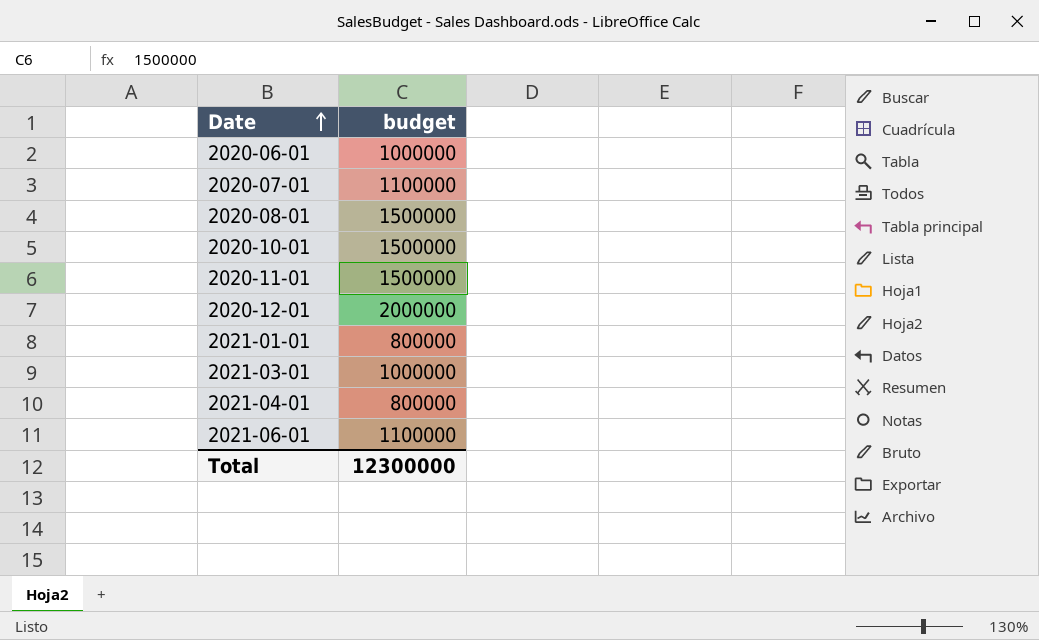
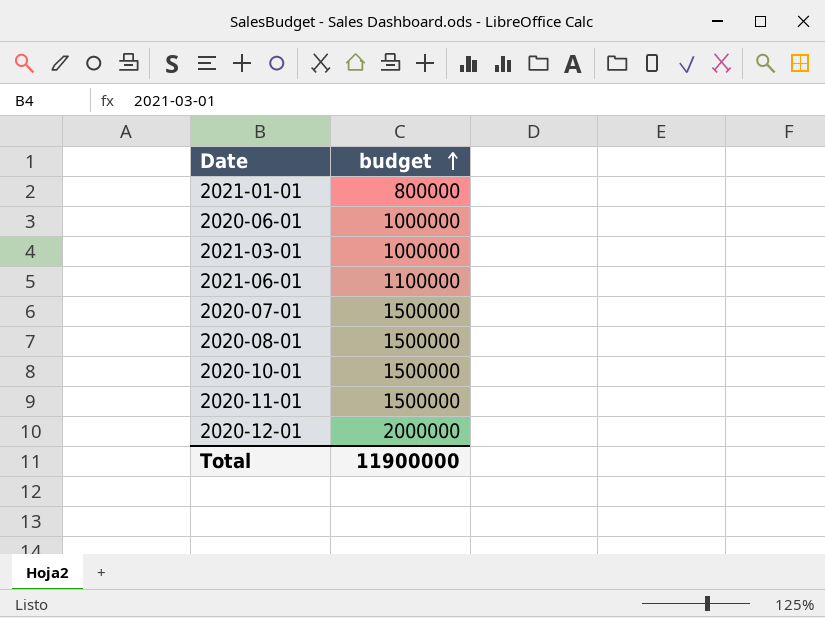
row order: Date ascending -> budget ascending
row 2021-04-01: 800000 -> none
2020-07-01 | budget: 1100000 -> 1500000
Total | budget: 12300000 -> 11900000

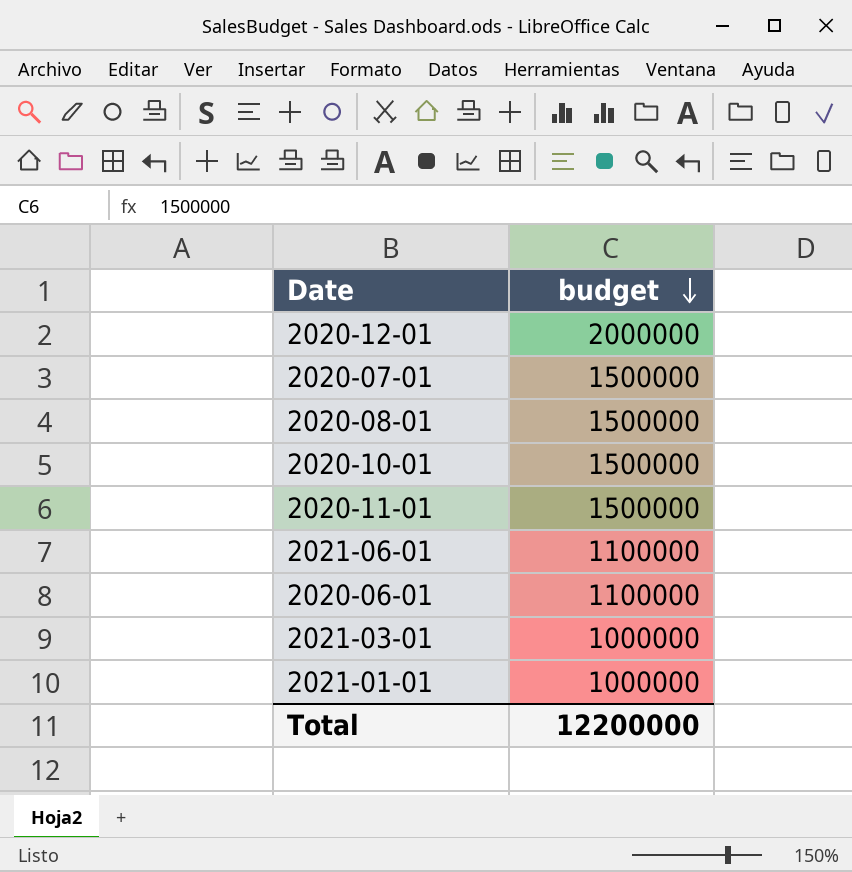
row order: budget ascending -> budget descending
2020-06-01 | budget: 1000000 -> 1100000
2021-01-01 | budget: 800000 -> 1000000
Total | budget: 11900000 -> 12200000

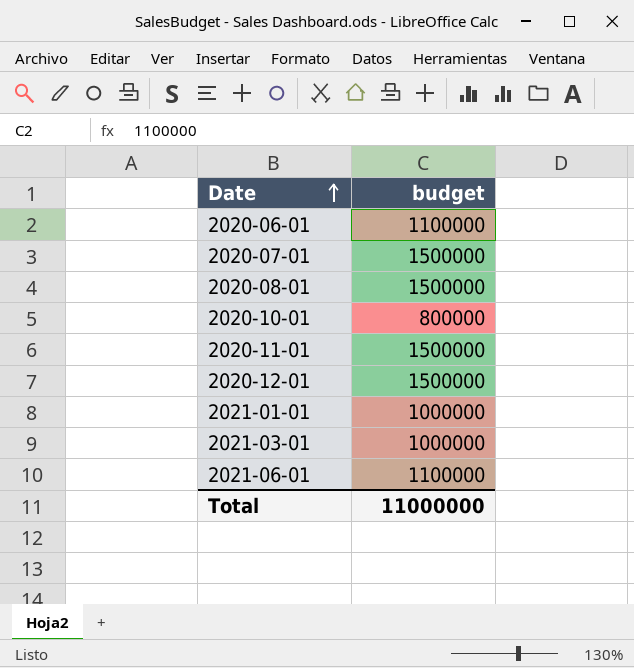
row order: budget descending -> Date ascending
2020-10-01 | budget: 1500000 -> 800000
2020-12-01 | budget: 2000000 -> 1500000
Total | budget: 12200000 -> 11000000

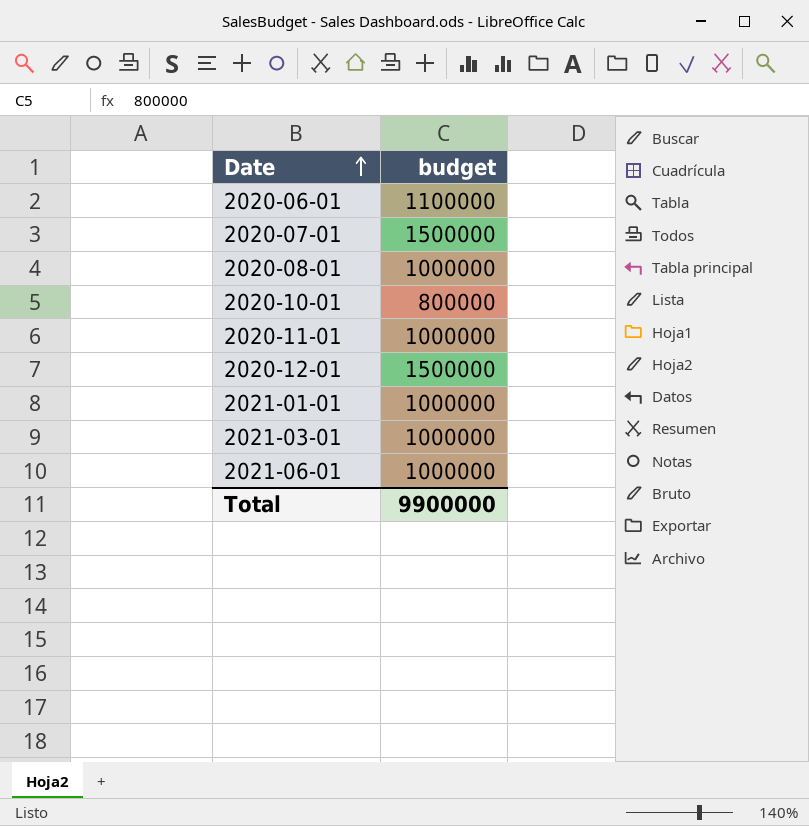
2020-08-01 | budget: 1500000 -> 1000000
2020-11-01 | budget: 1500000 -> 1000000
2021-06-01 | budget: 1100000 -> 1000000
Total | budget: 11000000 -> 9900000

